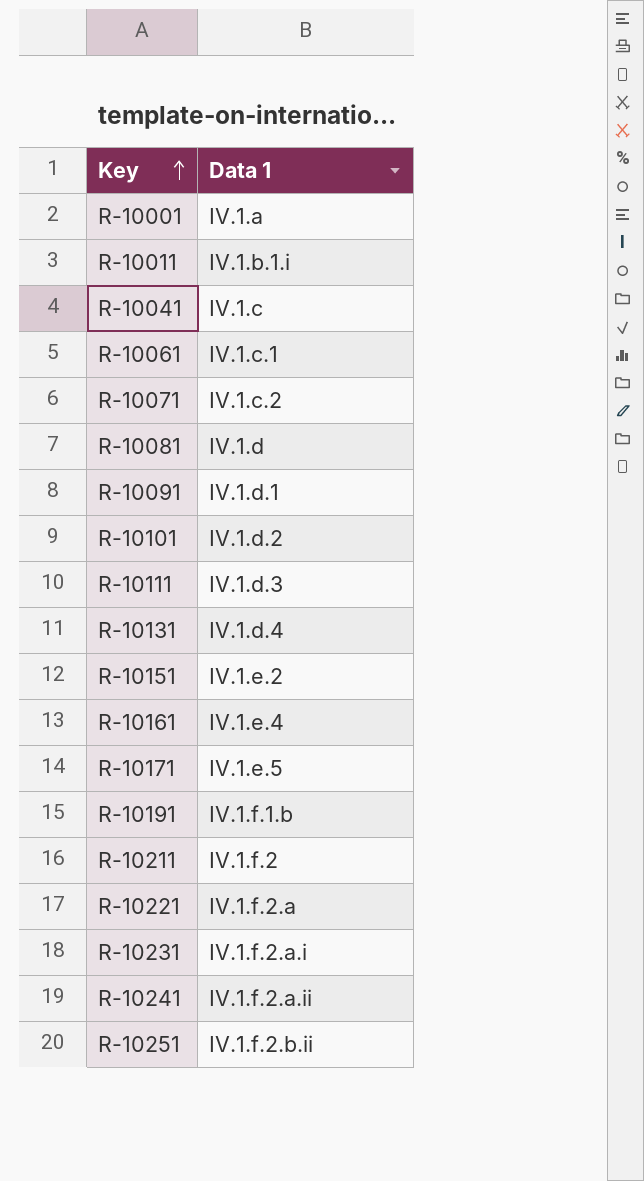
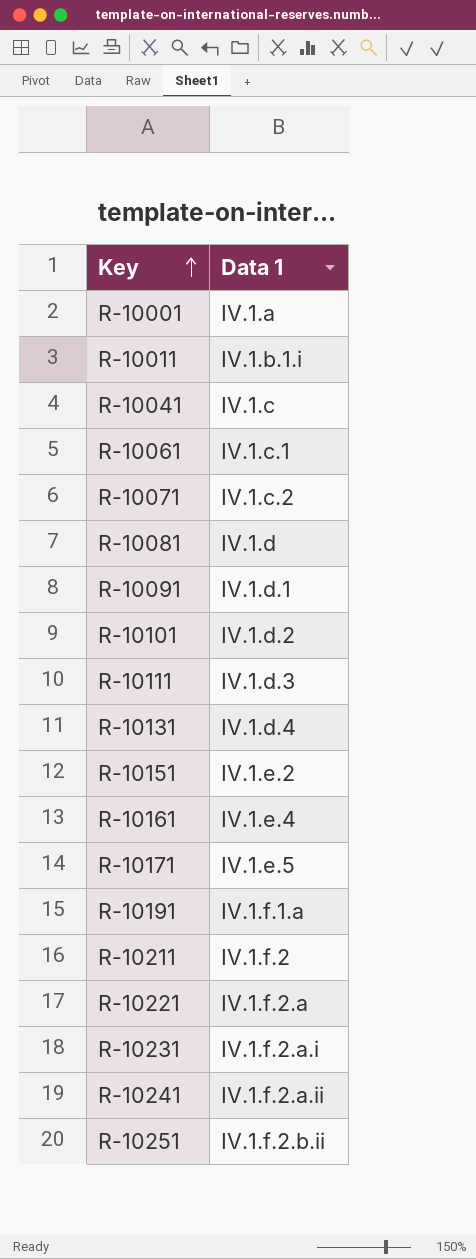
R-10191 | Data 1: IV.1.f.1.b -> IV.1.f.1.a

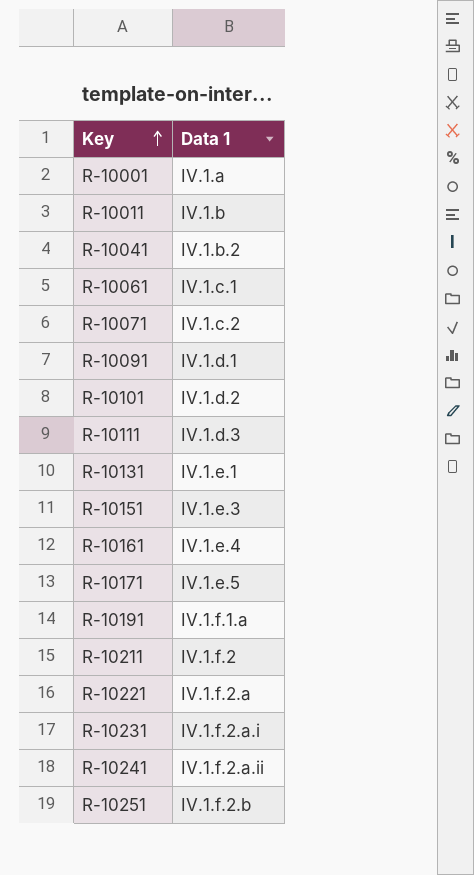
row R-10081: IV.1.d -> none
R-10011 | Data 1: IV.1.b.1.i -> IV.1.b
R-10041 | Data 1: IV.1.c -> IV.1.b.2
R-10131 | Data 1: IV.1.d.4 -> IV.1.e.1
R-10151 | Data 1: IV.1.e.2 -> IV.1.e.3
R-10251 | Data 1: IV.1.f.2.b.ii -> IV.1.f.2.b

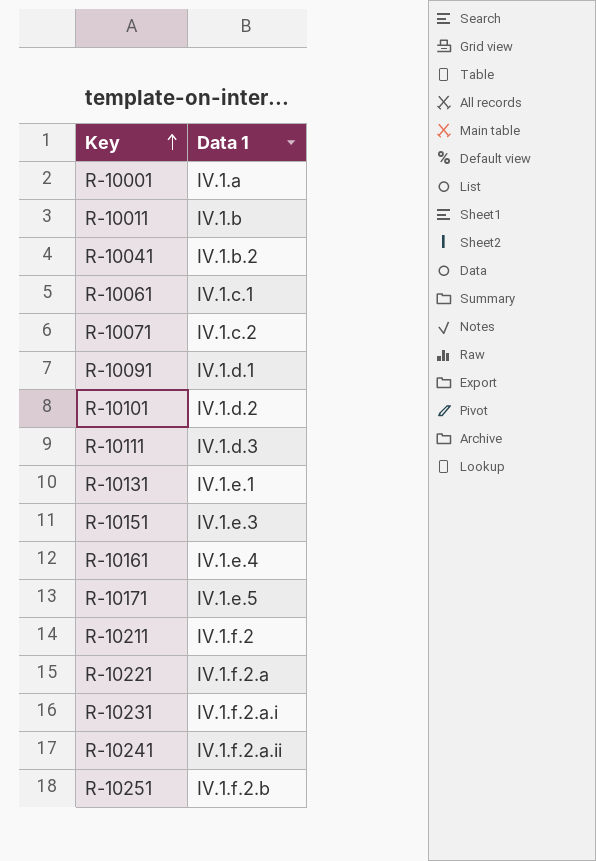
row R-10191: IV.1.f.1.a -> none

